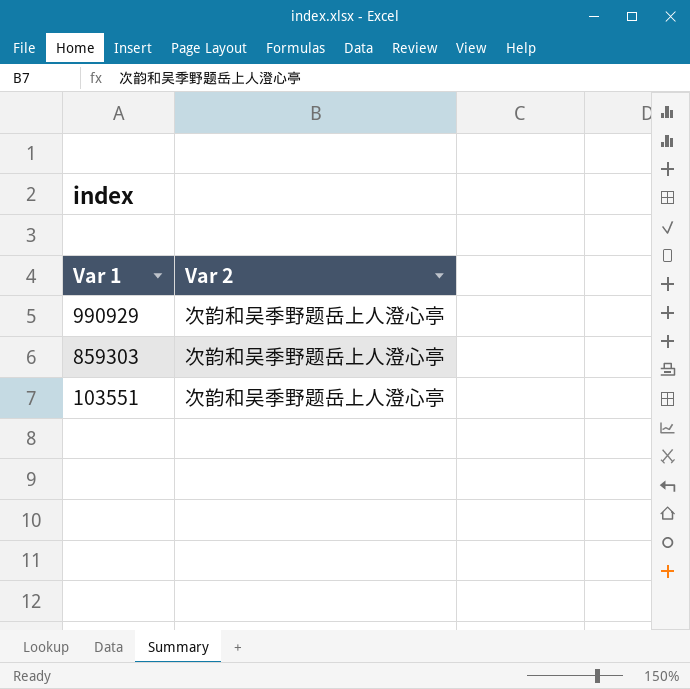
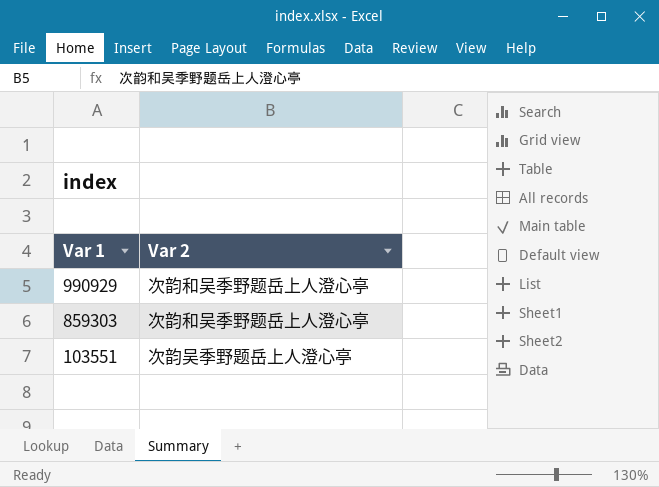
103551 | Var 2: 次韵和吴季野题岳上人澄心亭 -> 次韵吴季野题岳上人澄心亭

